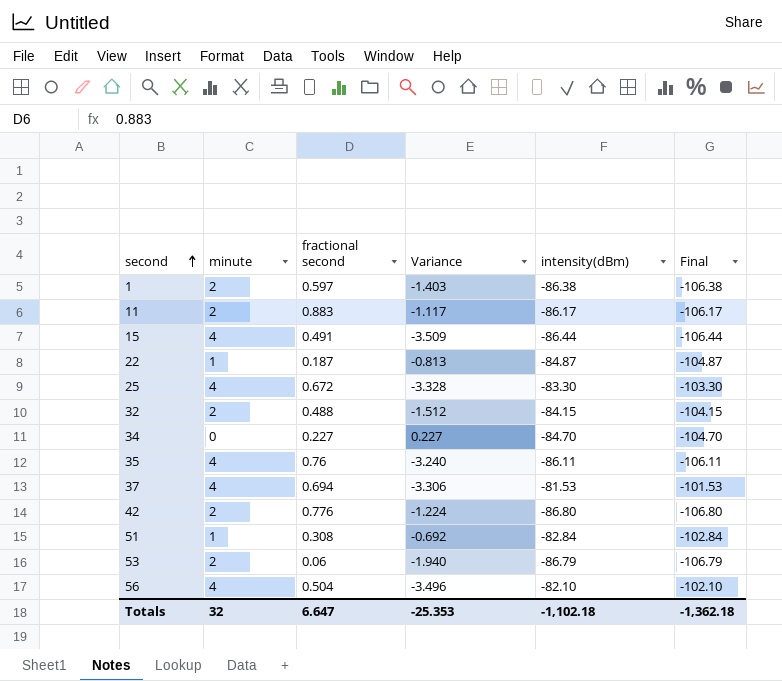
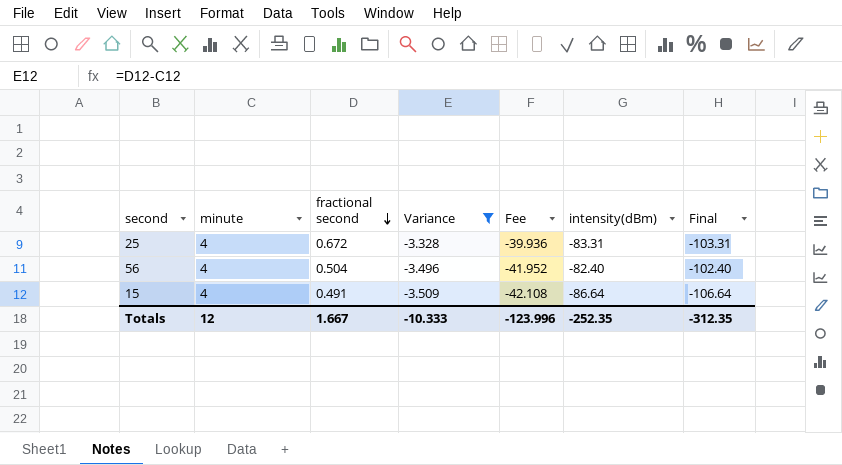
filter: none -> Variance <= -3.328
row order: second ascending -> fractional second descending
column Fee | formula: none -> [Variance] * 12
25 | intensity(dBm): -83.30 -> -83.31
25 | Final: -103.30 -> -103.31
56 | intensity(dBm): -82.10 -> -82.40
56 | Final: -102.10 -> -102.40
15 | intensity(dBm): -86.44 -> -86.64
15 | Final: -106.44 -> -106.64
Totals | minute: 32 -> 12
Totals | fractional second: 6.647 -> 1.667
Totals | Variance: -25.353 -> -10.333
Totals | intensity(dBm): -1,102.18 -> -252.35
Totals | Final: -1,362.18 -> -312.35

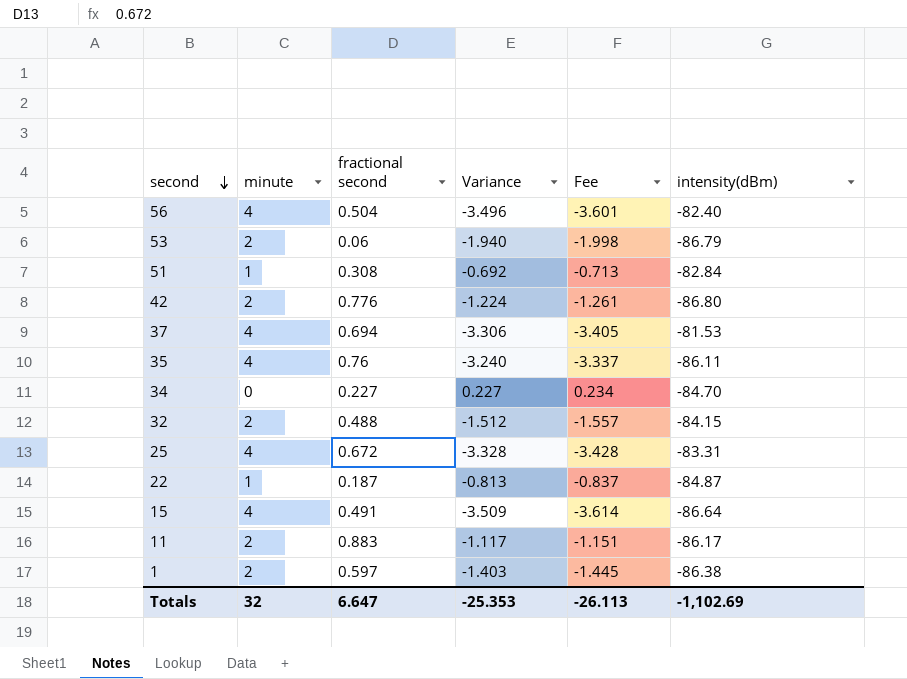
filter: Variance <= -3.328 -> none
row order: fractional second descending -> second descending
column Final | formula: [intensity(dBm)] - 20 -> none
column Fee | formula: [Variance] * 12 -> [Variance] * 1.03
Totals | minute: 12 -> 32
Totals | fractional second: 1.667 -> 6.647
Totals | Variance: -10.333 -> -25.353
Totals | Fee: -123.996 -> -26.113
Totals | intensity(dBm): -252.35 -> -1,102.69

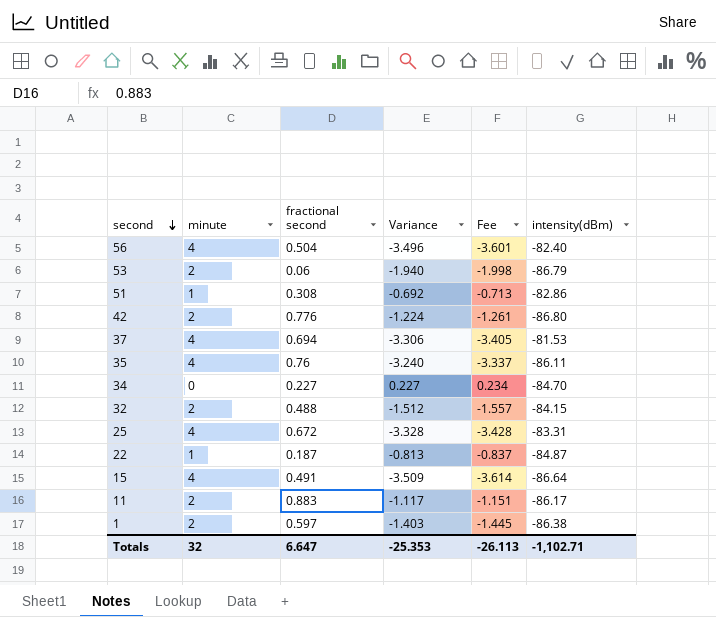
51 | intensity(dBm): -82.84 -> -82.86
Totals | intensity(dBm): -1,102.69 -> -1,102.71

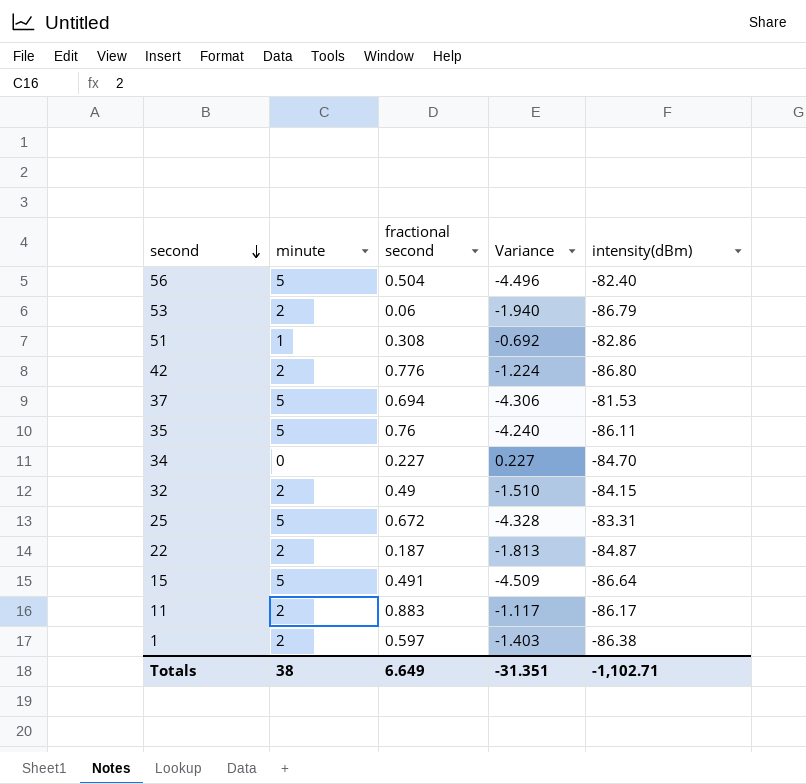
column Fee | formula: [Variance] * 1.03 -> none
56 | minute: 4 -> 5
56 | Variance: -3.496 -> -4.496
37 | minute: 4 -> 5
37 | Variance: -3.306 -> -4.306
35 | minute: 4 -> 5
35 | Variance: -3.240 -> -4.240
32 | fractional second: 0.488 -> 0.49
32 | Variance: -1.512 -> -1.510
25 | minute: 4 -> 5
25 | Variance: -3.328 -> -4.328
22 | minute: 1 -> 2
22 | Variance: -0.813 -> -1.813
15 | minute: 4 -> 5
15 | Variance: -3.509 -> -4.509
Totals | minute: 32 -> 38
Totals | fractional second: 6.647 -> 6.649
Totals | Variance: -25.353 -> -31.351

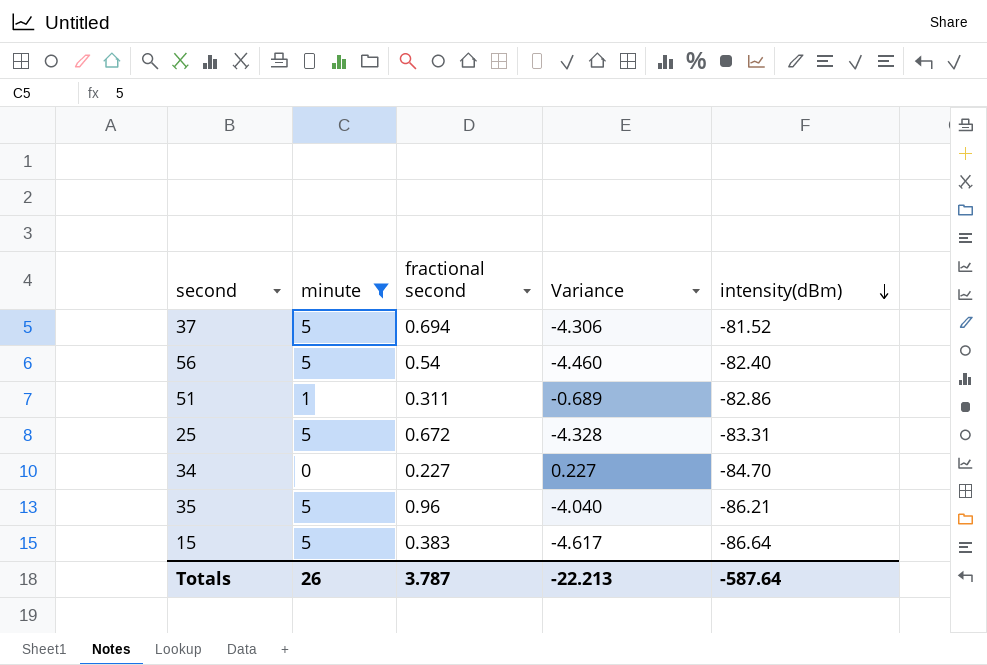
filter: none -> minute != 2
row order: second descending -> intensity(dBm) descending
37 | intensity(dBm): -81.53 -> -81.52
56 | fractional second: 0.504 -> 0.54
56 | Variance: -4.496 -> -4.460
51 | fractional second: 0.308 -> 0.311
51 | Variance: -0.692 -> -0.689
35 | fractional second: 0.76 -> 0.96
35 | Variance: -4.240 -> -4.040
35 | intensity(dBm): -86.11 -> -86.21
15 | fractional second: 0.491 -> 0.383
15 | Variance: -4.509 -> -4.617
Totals | minute: 38 -> 26
Totals | fractional second: 6.649 -> 3.787
Totals | Variance: -31.351 -> -22.213
Totals | intensity(dBm): -1,102.71 -> -587.64

